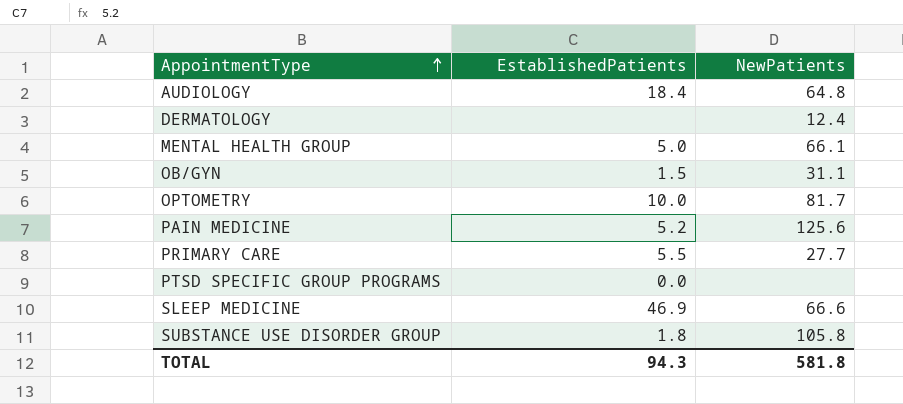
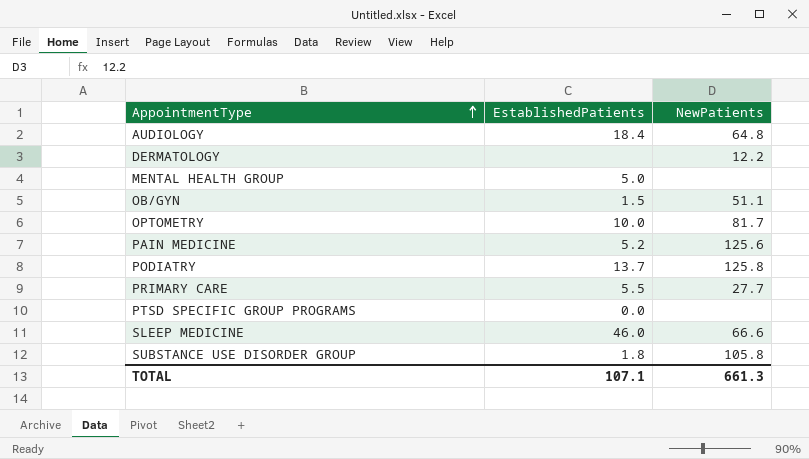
DERMATOLOGY | NewPatients: 12.4 -> 12.2
MENTAL HEALTH GROUP | NewPatients: 66.1 -> none
OB/GYN | NewPatients: 31.1 -> 51.1
row PODIATRY: none -> 13.7 | 125.8
SLEEP MEDICINE | EstablishedPatients: 46.9 -> 46.0
TOTAL | EstablishedPatients: 94.3 -> 107.1
TOTAL | NewPatients: 581.8 -> 661.3

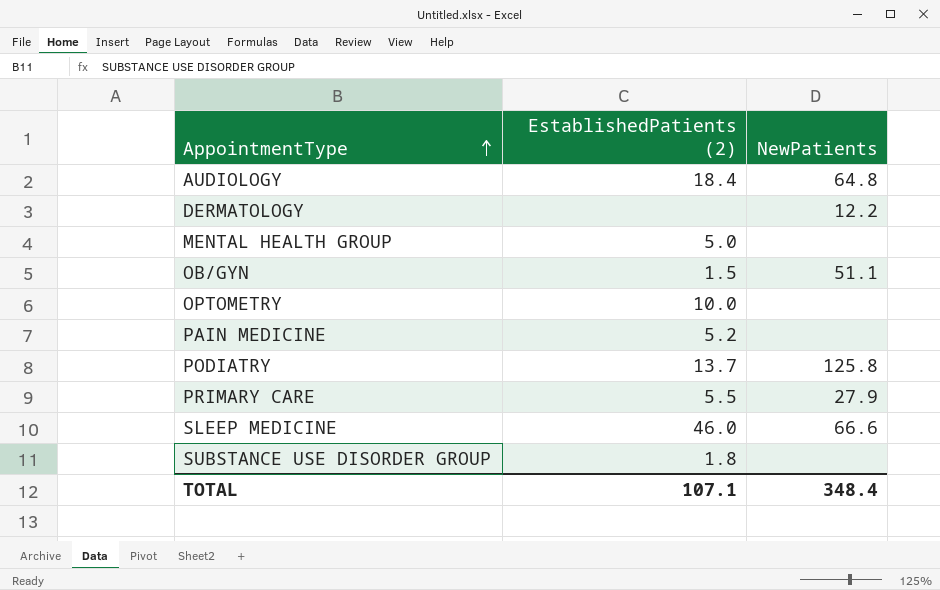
column name: EstablishedPatients -> EstablishedPatients (2)
row PTSD SPECIFIC GROUP PROGRAMS: 0.0 | none -> none
OPTOMETRY | NewPatients: 81.7 -> none
PAIN MEDICINE | NewPatients: 125.6 -> none
PRIMARY CARE | NewPatients: 27.7 -> 27.9
SUBSTANCE USE DISORDER GROUP | NewPatients: 105.8 -> none
TOTAL | NewPatients: 661.3 -> 348.4

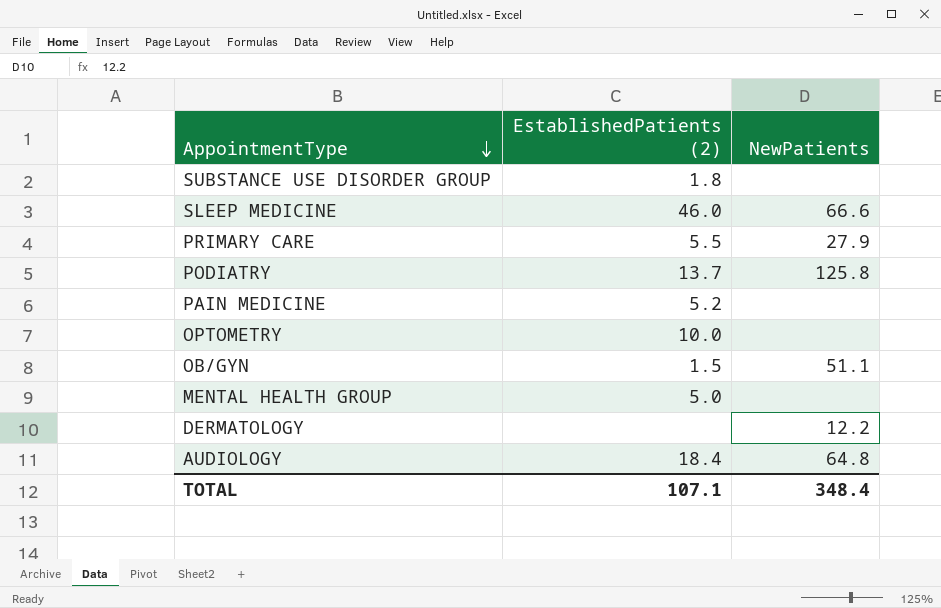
row order: AppointmentType ascending -> AppointmentType descending

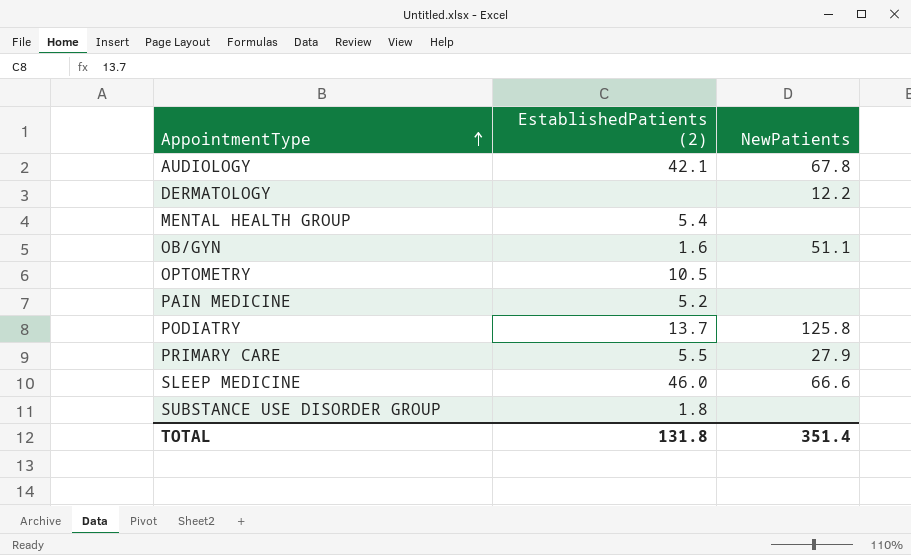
row order: AppointmentType descending -> AppointmentType ascending
AUDIOLOGY | EstablishedPatients (2): 18.4 -> 42.1
AUDIOLOGY | NewPatients: 64.8 -> 67.8
MENTAL HEALTH GROUP | EstablishedPatients (2): 5.0 -> 5.4
OB/GYN | EstablishedPatients (2): 1.5 -> 1.6
OPTOMETRY | EstablishedPatients (2): 10.0 -> 10.5
TOTAL | EstablishedPatients (2): 107.1 -> 131.8
TOTAL | NewPatients: 348.4 -> 351.4

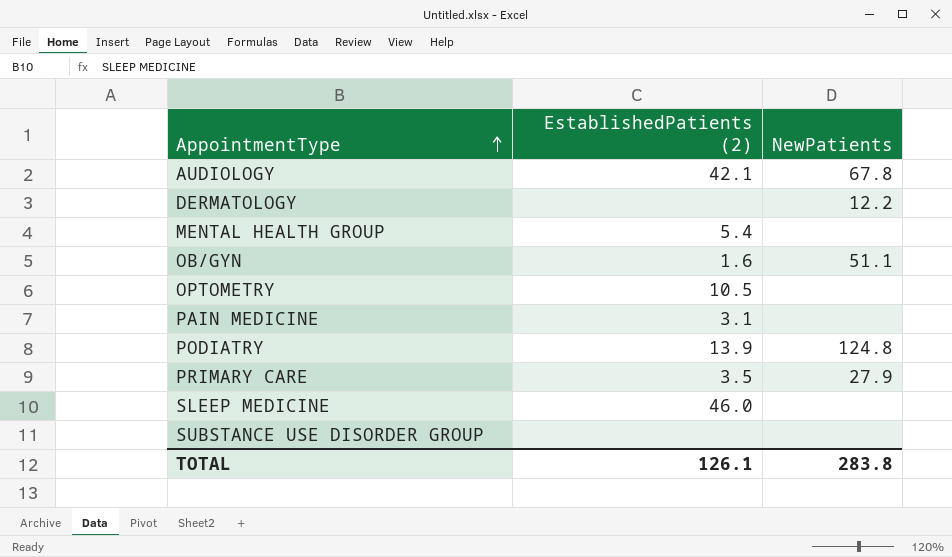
PAIN MEDICINE | EstablishedPatients (2): 5.2 -> 3.1
PODIATRY | EstablishedPatients (2): 13.7 -> 13.9
PODIATRY | NewPatients: 125.8 -> 124.8
PRIMARY CARE | EstablishedPatients (2): 5.5 -> 3.5
SLEEP MEDICINE | NewPatients: 66.6 -> none
SUBSTANCE USE DISORDER GROUP | EstablishedPatients (2): 1.8 -> none
TOTAL | EstablishedPatients (2): 131.8 -> 126.1
TOTAL | NewPatients: 351.4 -> 283.8

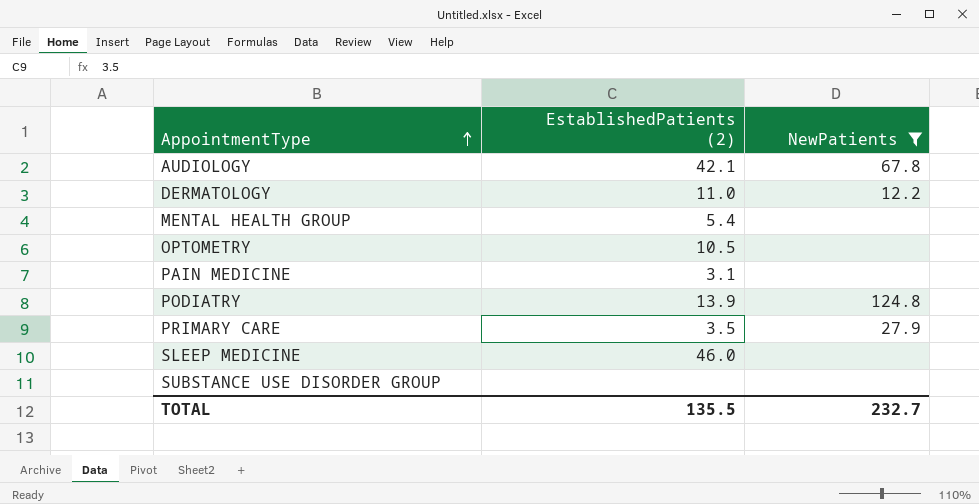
filter: none -> NewPatients != 51.1
DERMATOLOGY | EstablishedPatients (2): none -> 11.0
TOTAL | EstablishedPatients (2): 126.1 -> 135.5
TOTAL | NewPatients: 283.8 -> 232.7

